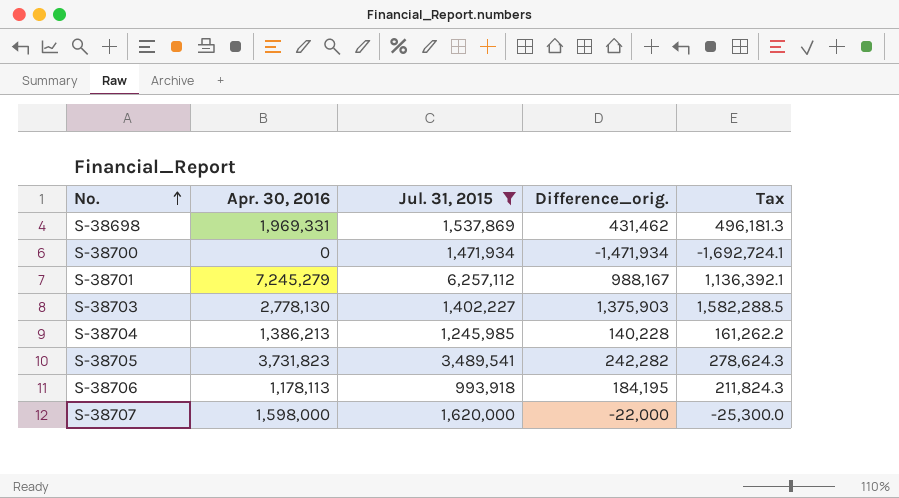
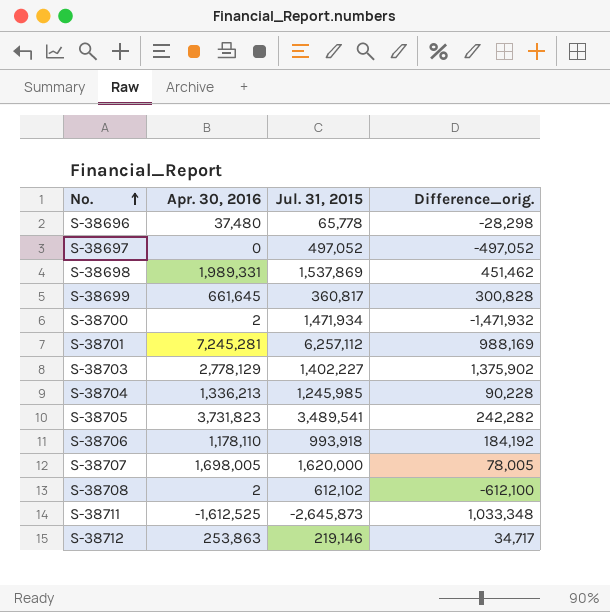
filter: Jul. 31, 2015 >= 993,918 -> none
column Tax | formula: [Difference_orig.] * 1.15 -> none
S-38698 | Apr. 30, 2016: 1,969,331 -> 1,989,331
S-38698 | Difference_orig.: 431,462 -> 451,462
S-38700 | Apr. 30, 2016: 0 -> 2
S-38700 | Difference_orig.: -1,471,934 -> -1,471,932
S-38701 | Apr. 30, 2016: 7,245,279 -> 7,245,281
S-38701 | Difference_orig.: 988,167 -> 988,169
S-38703 | Apr. 30, 2016: 2,778,130 -> 2,778,129
S-38703 | Difference_orig.: 1,375,903 -> 1,375,902
S-38704 | Apr. 30, 2016: 1,386,213 -> 1,336,213
S-38704 | Difference_orig.: 140,228 -> 90,228
S-38706 | Apr. 30, 2016: 1,178,113 -> 1,178,110
S-38706 | Difference_orig.: 184,195 -> 184,192
S-38707 | Apr. 30, 2016: 1,598,000 -> 1,698,005
S-38707 | Difference_orig.: -22,000 -> 78,005

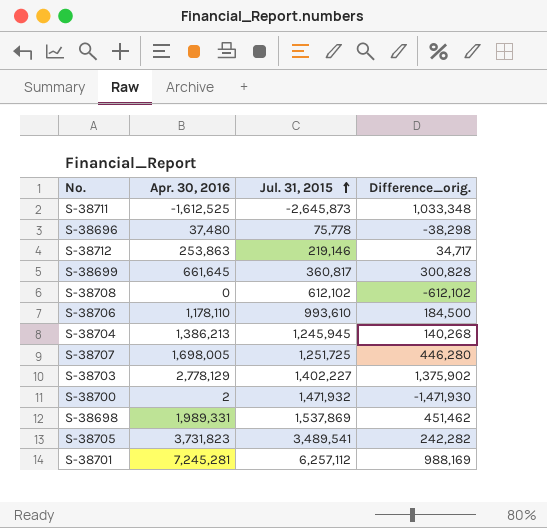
row order: No. ascending -> Jul. 31, 2015 ascending
row S-38697: 0 | 497,052 | -497,052 -> none
S-38696 | Jul. 31, 2015: 65,778 -> 75,778
S-38696 | Difference_orig.: -28,298 -> -38,298
S-38708 | Apr. 30, 2016: 2 -> 0
S-38708 | Difference_orig.: -612,100 -> -612,102
S-38706 | Jul. 31, 2015: 993,918 -> 993,610
S-38706 | Difference_orig.: 184,192 -> 184,500
S-38704 | Apr. 30, 2016: 1,336,213 -> 1,386,213
S-38704 | Jul. 31, 2015: 1,245,985 -> 1,245,945
S-38704 | Difference_orig.: 90,228 -> 140,268
S-38707 | Jul. 31, 2015: 1,620,000 -> 1,251,725
S-38707 | Difference_orig.: 78,005 -> 446,280
S-38700 | Jul. 31, 2015: 1,471,934 -> 1,471,932
S-38700 | Difference_orig.: -1,471,932 -> -1,471,930

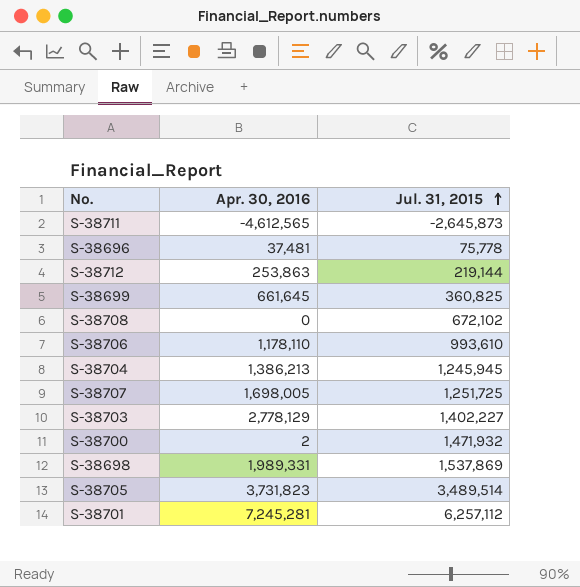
column Difference_orig. | formula: [Apr. 30, 2016] - [Jul. 31, 2015] -> none
S-38711 | Apr. 30, 2016: -1,612,525 -> -4,612,565
S-38696 | Apr. 30, 2016: 37,480 -> 37,481
S-38712 | Jul. 31, 2015: 219,146 -> 219,144
S-38699 | Jul. 31, 2015: 360,817 -> 360,825
S-38708 | Jul. 31, 2015: 612,102 -> 672,102
S-38705 | Jul. 31, 2015: 3,489,541 -> 3,489,514

